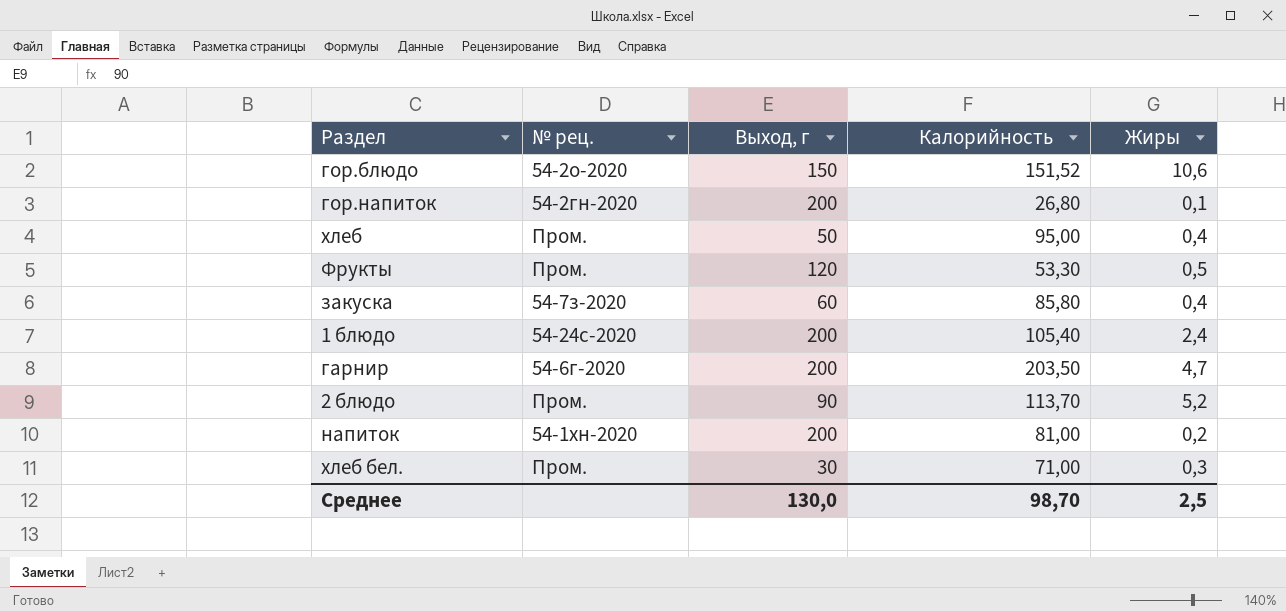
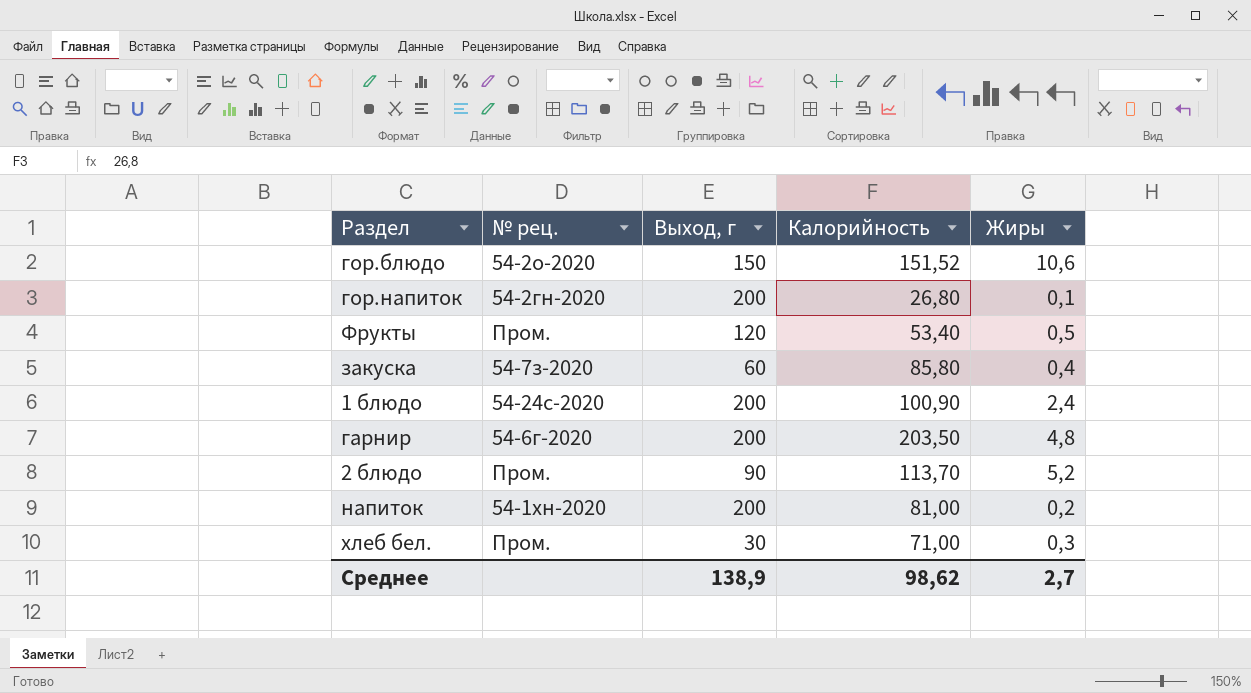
row хлеб: Пром. | 50 | 95,00 | 0,4 -> none
Фрукты | Калорийность: 53,30 -> 53,40
1 блюдо | Калорийность: 105,40 -> 100,90
гарнир | Жиры: 4,7 -> 4,8
Среднее | Выход, г: 130,0 -> 138,9
Среднее | Калорийность: 98,70 -> 98,62
Среднее | Жиры: 2,5 -> 2,7

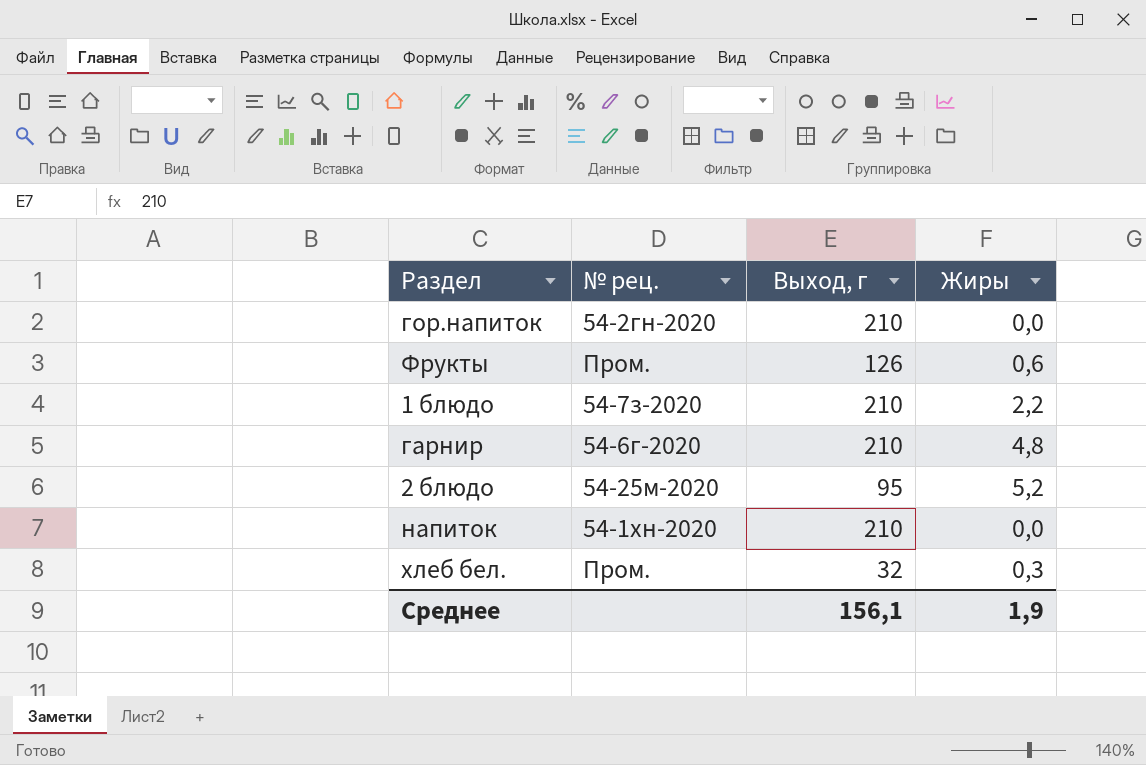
column Калорийность | position: 4 -> none
row гор.блюдо: 54-2о-2020 | 150 | 151,52 | 10,6 -> none
row закуска: 54-7з-2020 | 60 | 85,80 | 0,4 -> none
гор.напиток | Выход, г: 200 -> 210
гор.напиток | Жиры: 0,1 -> 0,0
Фрукты | Выход, г: 120 -> 126
Фрукты | Жиры: 0,5 -> 0,6
1 блюдо | № рец.: 54-24с-2020 -> 54-7з-2020
1 блюдо | Выход, г: 200 -> 210
1 блюдо | Жиры: 2,4 -> 2,2
гарнир | Выход, г: 200 -> 210
2 блюдо | № рец.: Пром. -> 54-25м-2020
2 блюдо | Выход, г: 90 -> 95
напиток | Выход, г: 200 -> 210
напиток | Жиры: 0,2 -> 0,0
хлеб бел. | Выход, г: 30 -> 32
Среднее | Выход, г: 138,9 -> 156,1
Среднее | Жиры: 2,7 -> 1,9

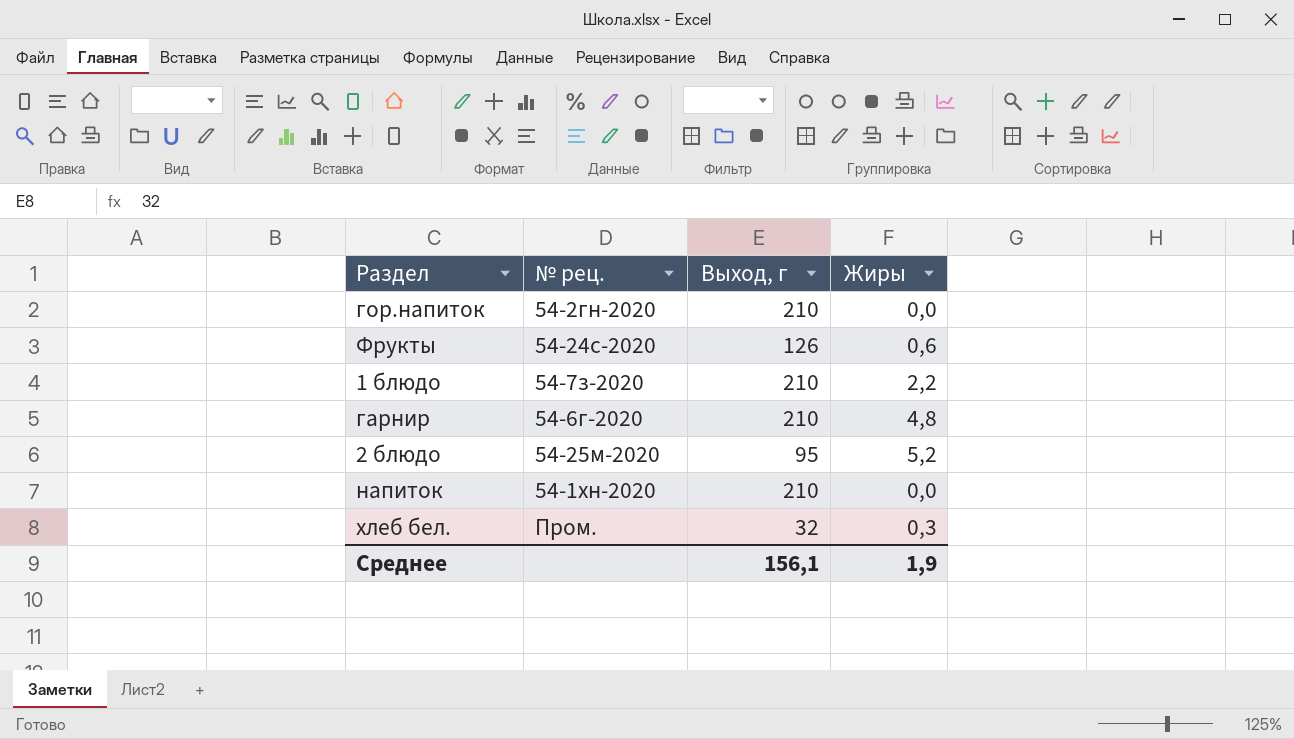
Фрукты | № рец.: Пром. -> 54-24с-2020

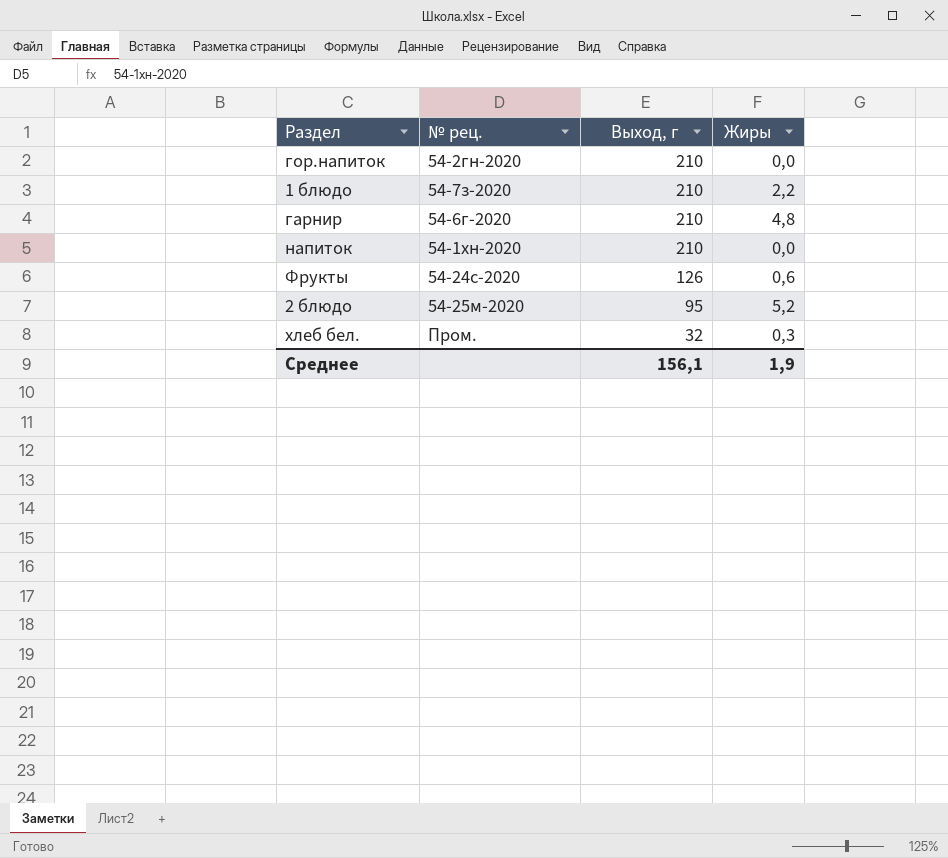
row order: none -> Выход, г descending

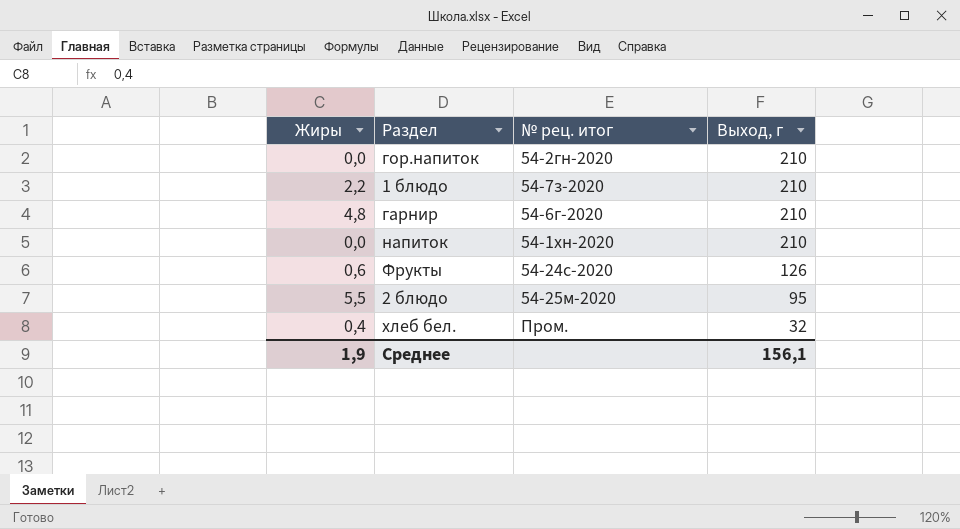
column Жиры | position: 4 -> 1
column name: № рец. -> № рец. итог
2 блюдо | Жиры: 5,2 -> 5,5
хлеб бел. | Жиры: 0,3 -> 0,4

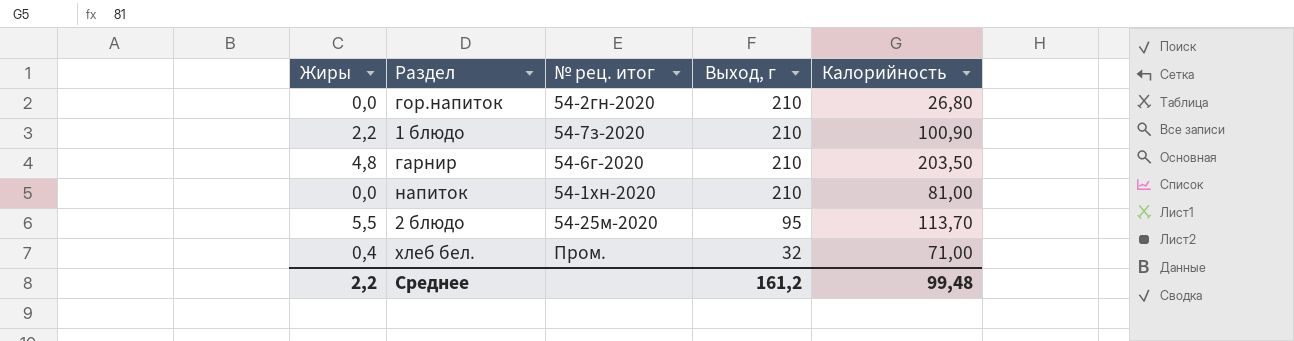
column Калорийность | position: none -> 5
row Фрукты: 0,6 | 54-24с-2020 | 126 -> none
Среднее | Жиры: 1,9 -> 2,2
Среднее | Выход, г: 156,1 -> 161,2

